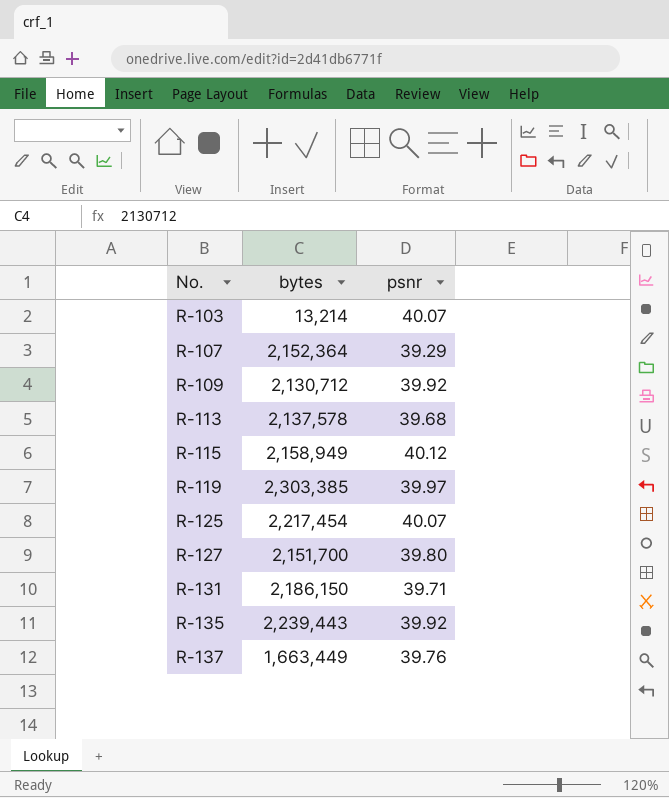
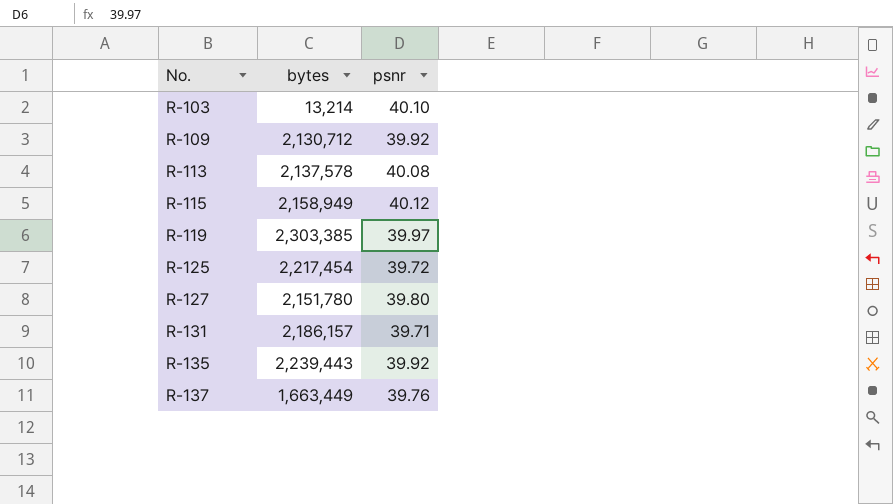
row R-107: 2,152,364 | 39.29 -> none
R-103 | psnr: 40.07 -> 40.10
R-113 | psnr: 39.68 -> 40.08
R-125 | psnr: 40.07 -> 39.72
R-127 | bytes: 2,151,700 -> 2,151,780
R-131 | bytes: 2,186,150 -> 2,186,157

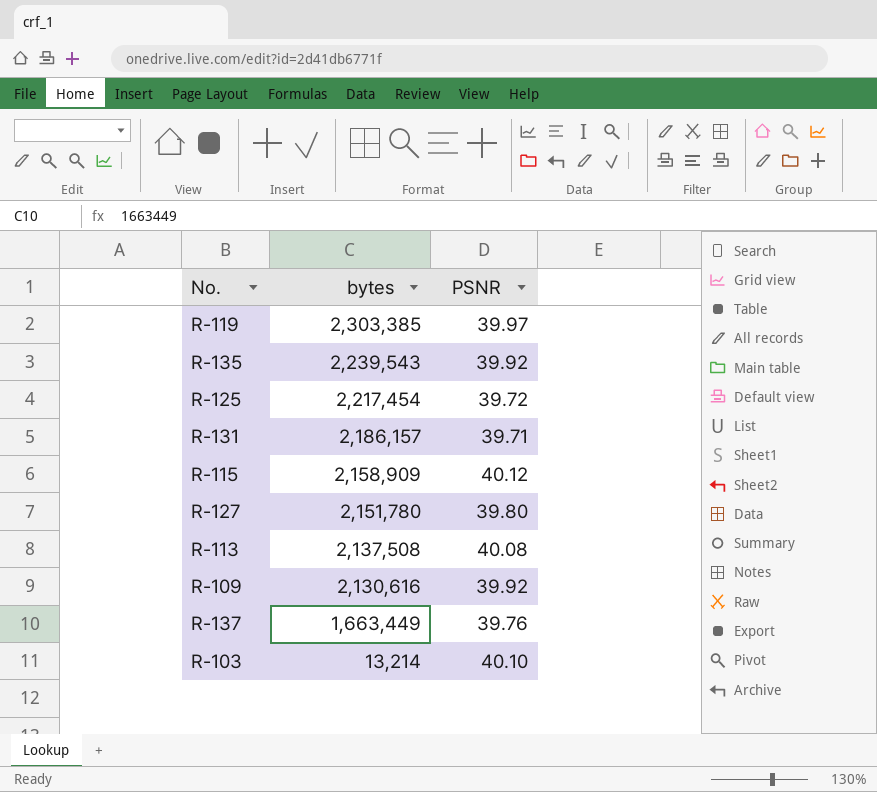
row order: No. ascending -> bytes descending
column name: psnr -> PSNR
R-135 | bytes: 2,239,443 -> 2,239,543
R-115 | bytes: 2,158,949 -> 2,158,909
R-113 | bytes: 2,137,578 -> 2,137,508
R-109 | bytes: 2,130,712 -> 2,130,616

